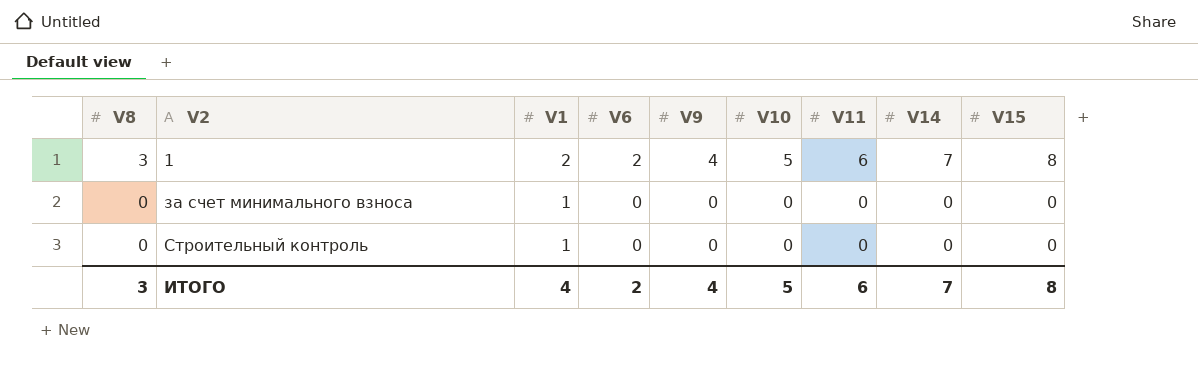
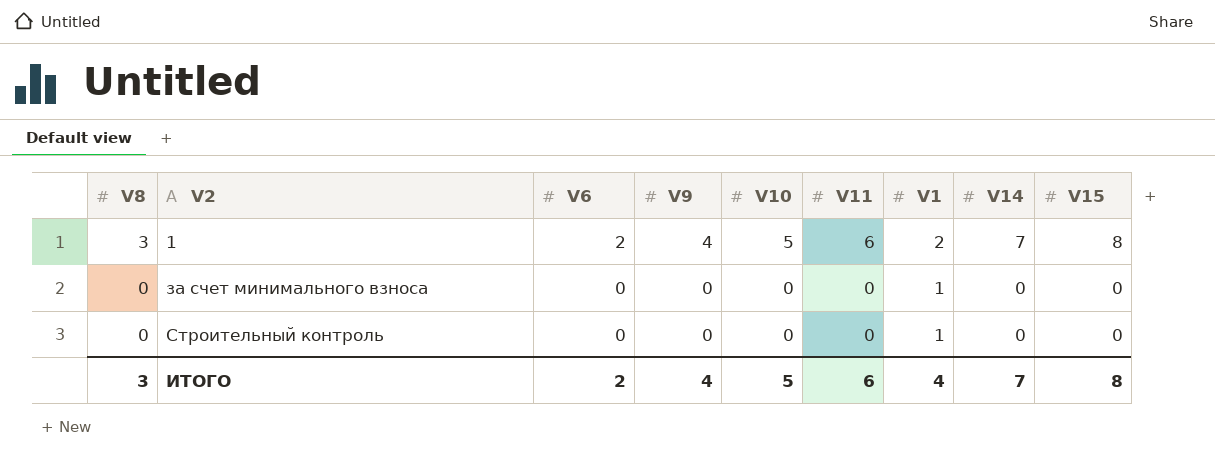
column V1 | position: 3 -> 7

